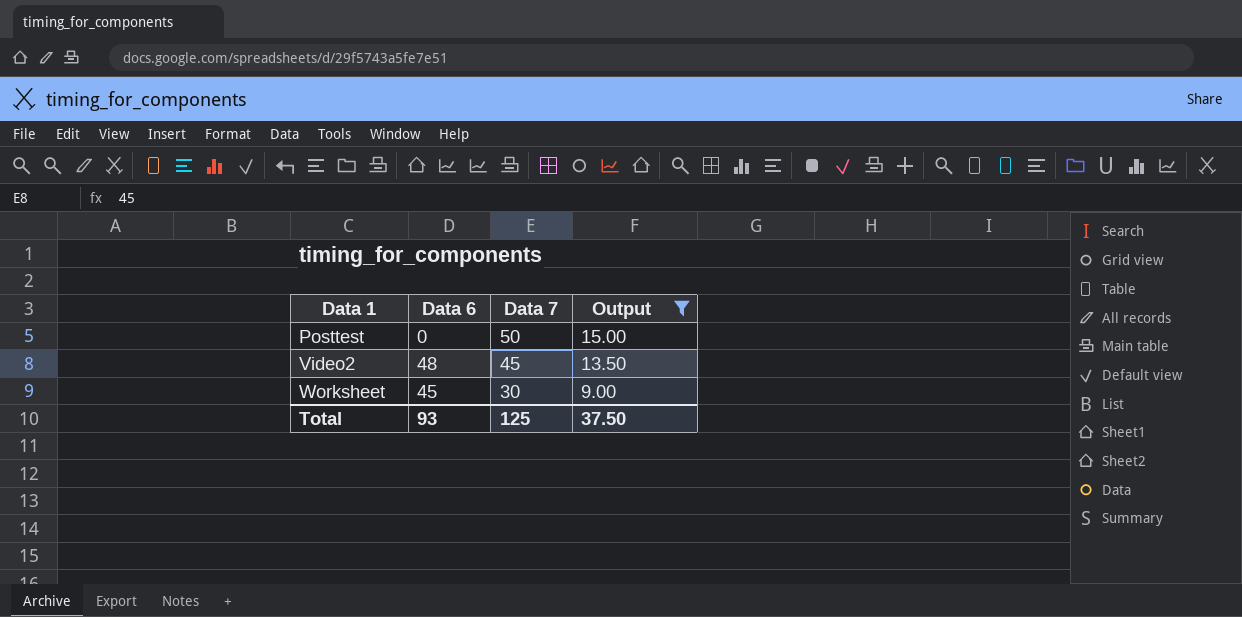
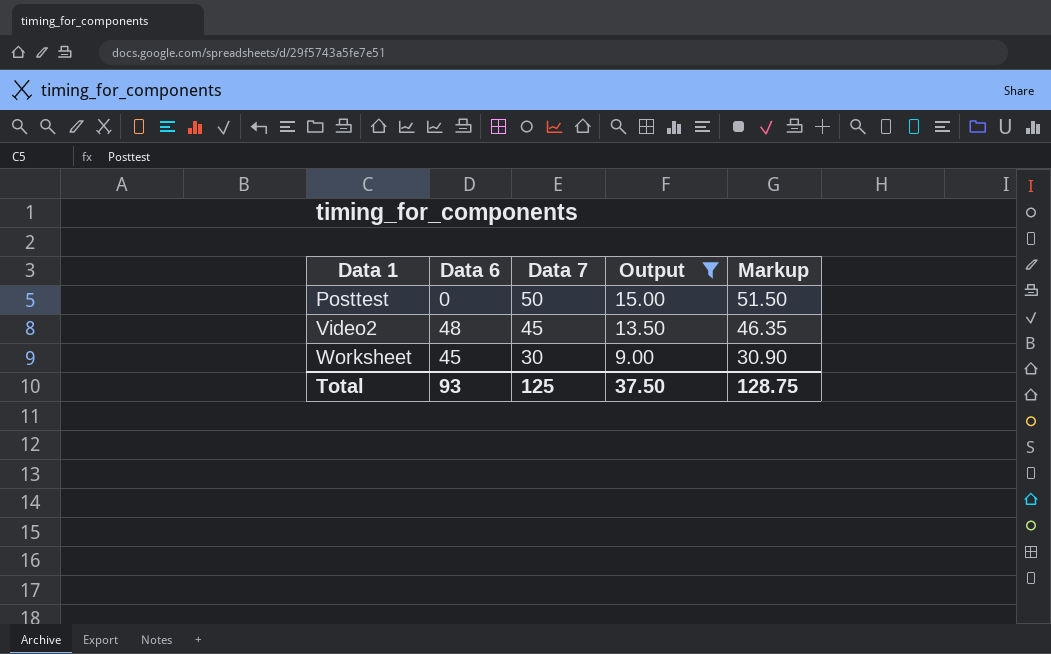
column Markup | formula: none -> [Data 7] * 1.03

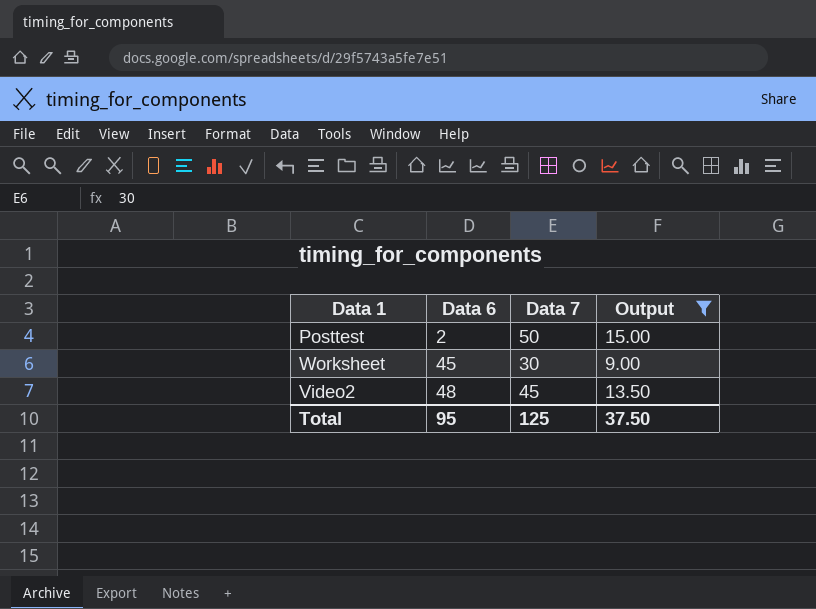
row order: Data 1 ascending -> Data 6 ascending
column Markup | formula: [Data 7] * 1.03 -> none
Posttest | Data 6: 0 -> 2
Total | Data 6: 93 -> 95

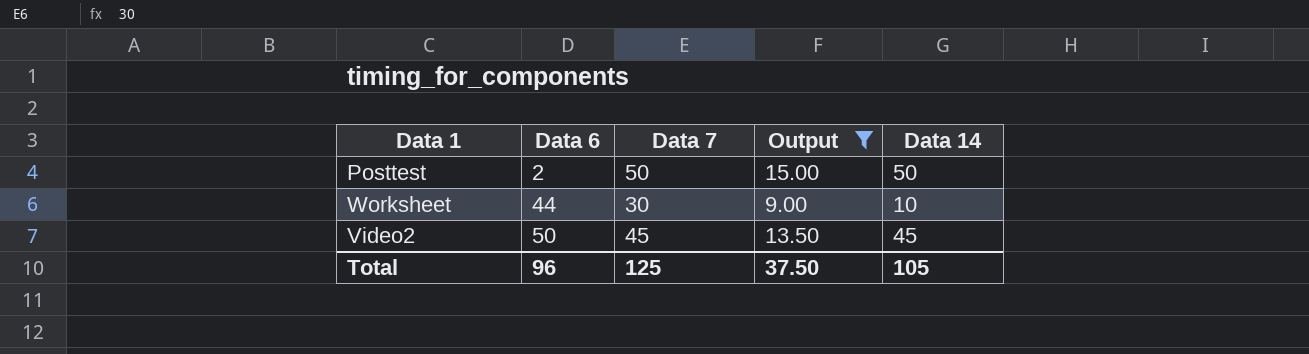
column Data 14 | position: none -> 5
Worksheet | Data 6: 45 -> 44
Video2 | Data 6: 48 -> 50
Total | Data 6: 95 -> 96

